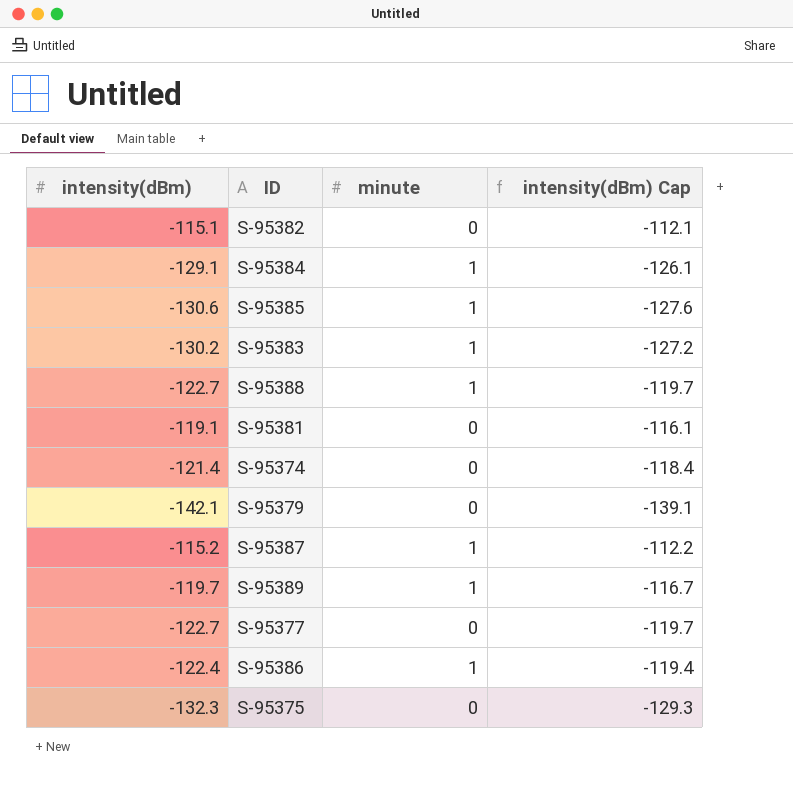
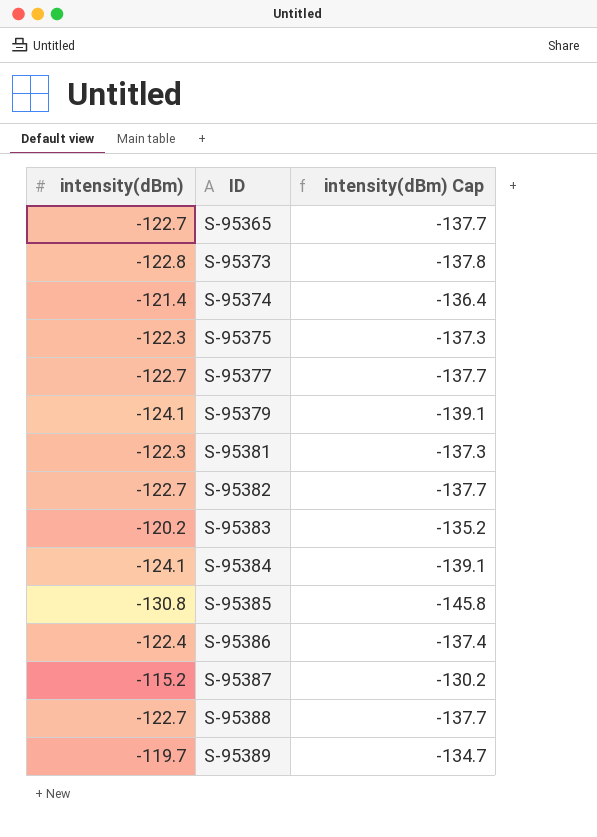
row order: none -> ID ascending
column minute | position: 3 -> none
column intensity(dBm) Cap | formula: [intensity(dBm)] + 3 -> [intensity(dBm)] - 15
row S-95365: none -> -122.7 | -137.7
row S-95373: none -> -122.8 | -137.8
S-95375 | intensity(dBm): -132.3 -> -122.3
S-95379 | intensity(dBm): -142.1 -> -124.1
S-95381 | intensity(dBm): -119.1 -> -122.3
S-95382 | intensity(dBm): -115.1 -> -122.7
S-95383 | intensity(dBm): -130.2 -> -120.2
S-95384 | intensity(dBm): -129.1 -> -124.1
S-95385 | intensity(dBm): -130.6 -> -130.8

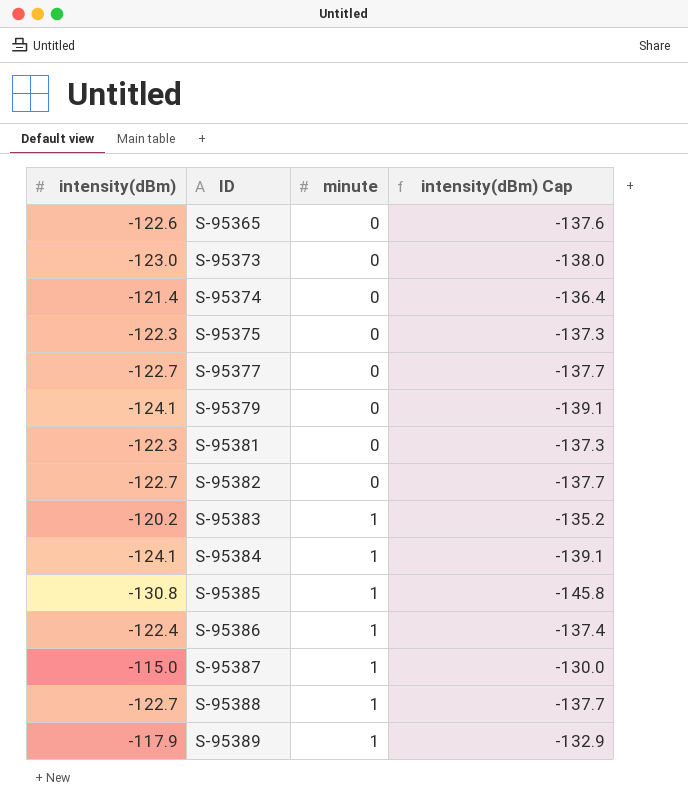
column minute | position: none -> 3
S-95365 | intensity(dBm): -122.7 -> -122.6
S-95365 | intensity(dBm) Cap: -137.7 -> -137.6
S-95373 | intensity(dBm): -122.8 -> -123.0
S-95373 | intensity(dBm) Cap: -137.8 -> -138.0
S-95387 | intensity(dBm): -115.2 -> -115.0
S-95387 | intensity(dBm) Cap: -130.2 -> -130.0
S-95389 | intensity(dBm): -119.7 -> -117.9
S-95389 | intensity(dBm) Cap: -134.7 -> -132.9

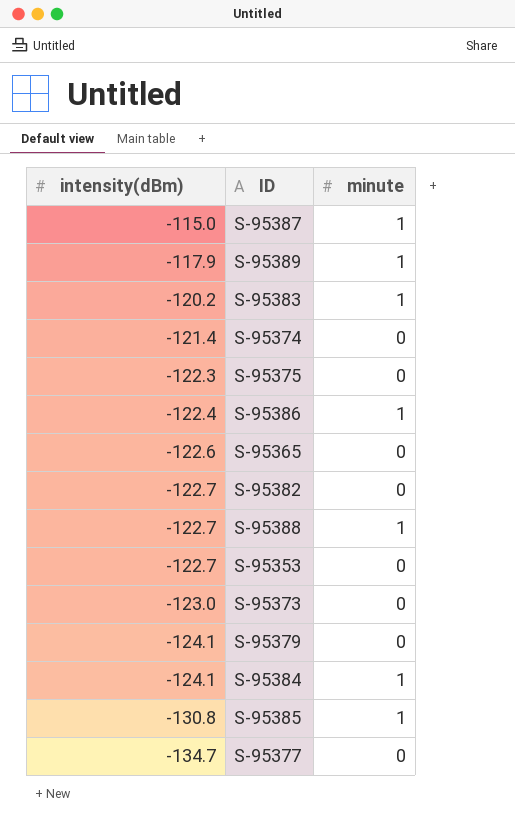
row order: ID ascending -> intensity(dBm) descending
column intensity(dBm) Cap | formula: [intensity(dBm)] - 15 -> none
row S-95381: -122.3 | 0 | -137.3 -> none
row S-95353: none -> -122.7 | 0
S-95377 | intensity(dBm): -122.7 -> -134.7

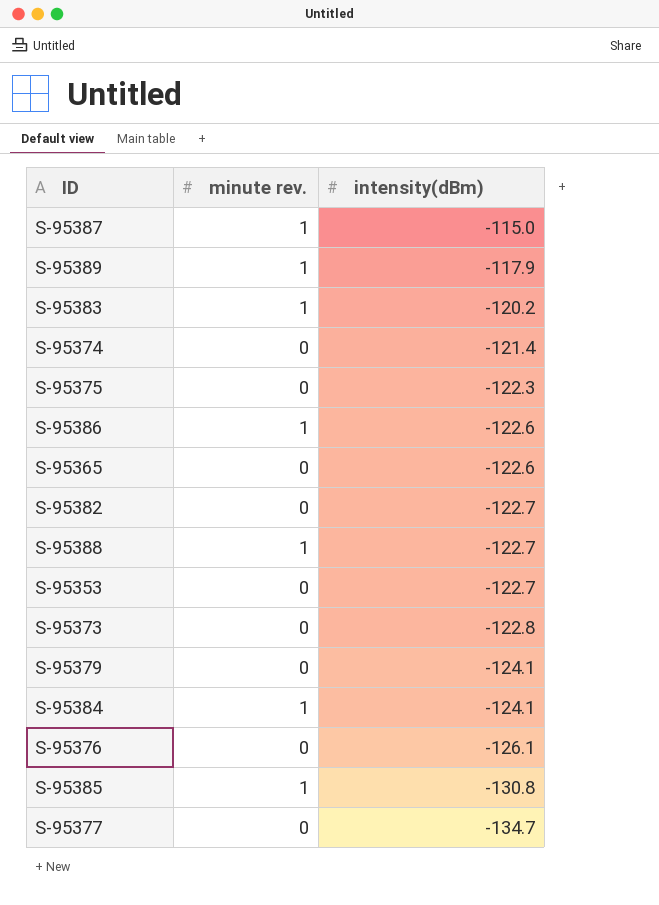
column name: minute -> minute rev.
column intensity(dBm) | position: 1 -> 3
S-95386 | intensity(dBm): -122.4 -> -122.6
S-95373 | intensity(dBm): -123.0 -> -122.8
row S-95376: none -> 0 | -126.1

